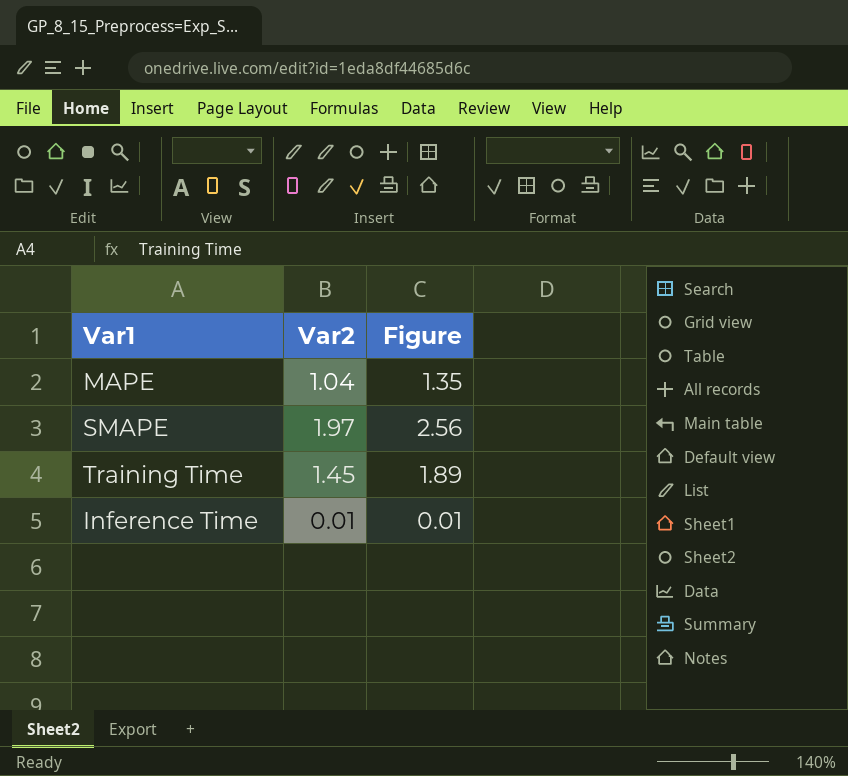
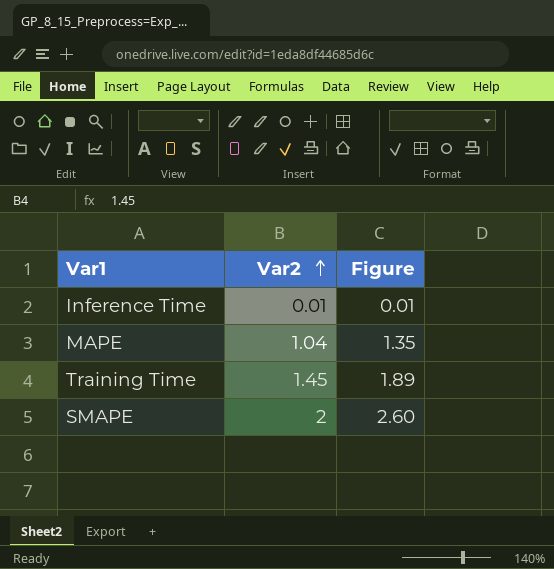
row order: none -> Var2 ascending
SMAPE | Var2: 1.97 -> 2
SMAPE | Figure: 2.56 -> 2.60

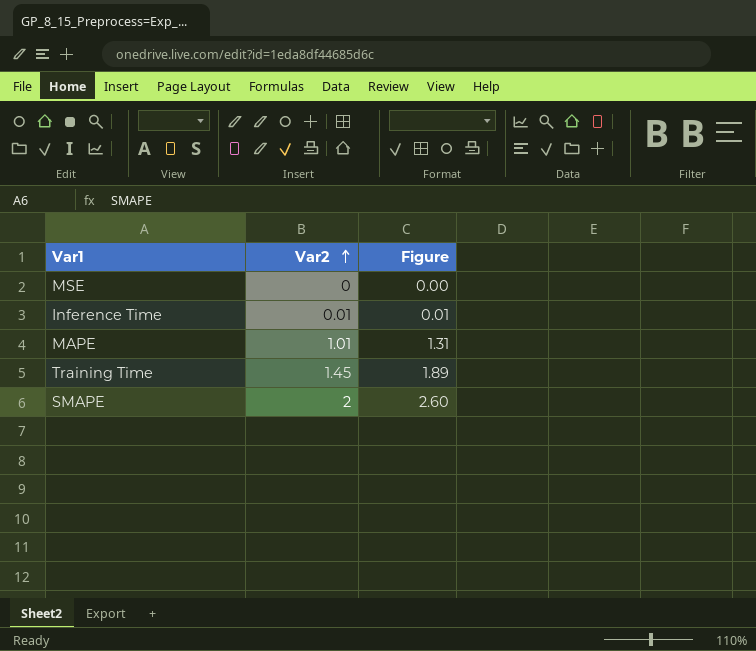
row MSE: none -> 0 | 0.00
MAPE | Var2: 1.04 -> 1.01
MAPE | Figure: 1.35 -> 1.31

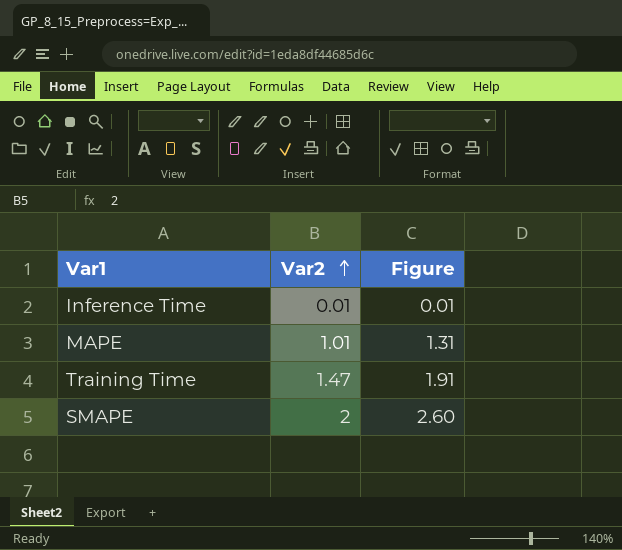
row MSE: 0 | 0.00 -> none
Training Time | Var2: 1.45 -> 1.47
Training Time | Figure: 1.89 -> 1.91

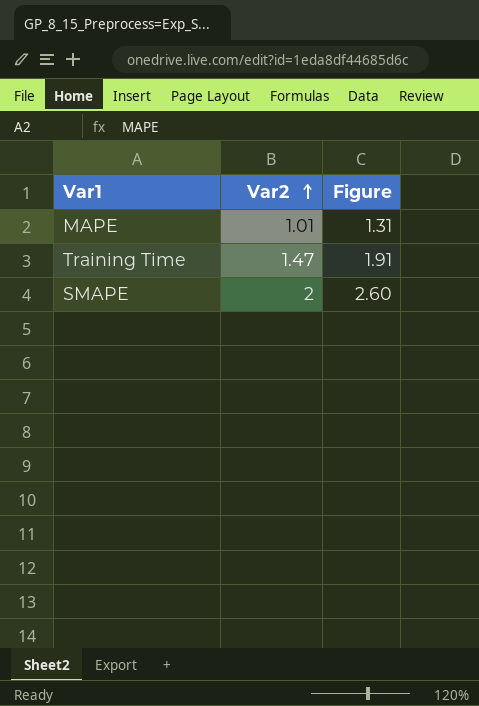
row Inference Time: 0.01 | 0.01 -> none

